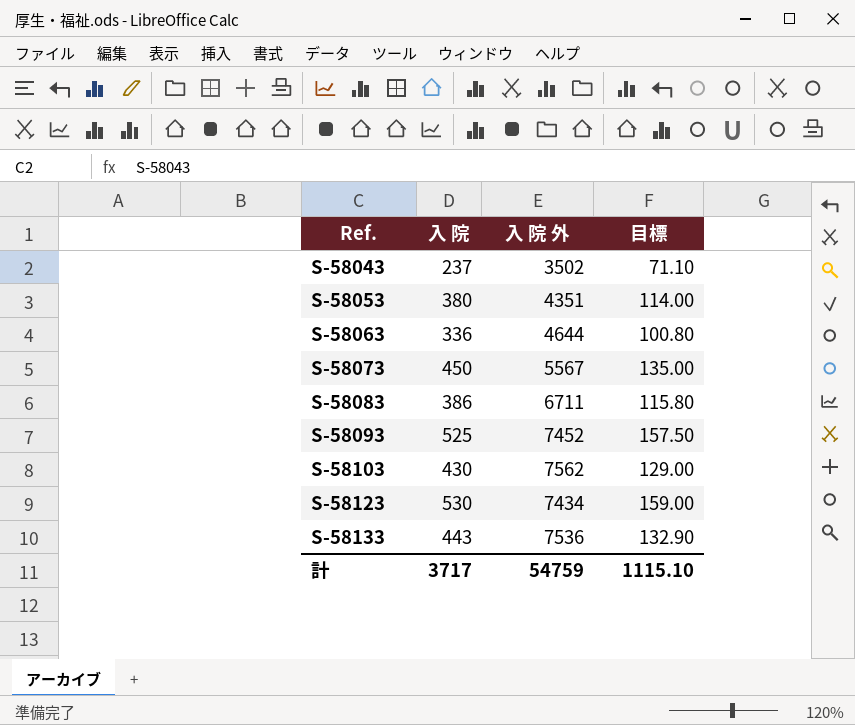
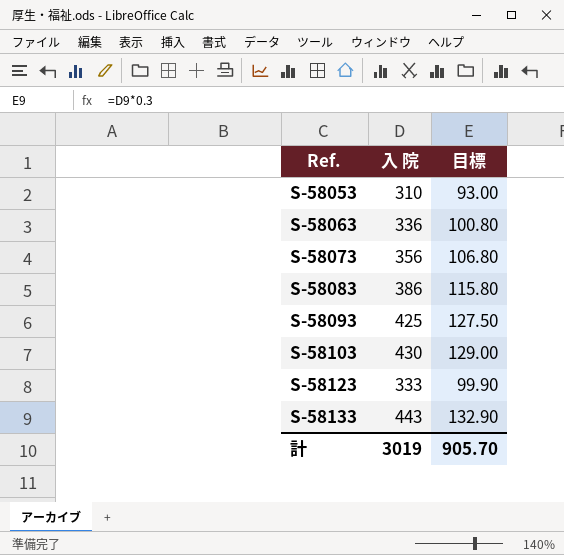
column 入 院 外 | position: 3 -> none
row S-58043: 237 | 3502 | 71.10 -> none
S-58053 | 入 院: 380 -> 310
S-58053 | 目標: 114.00 -> 93.00
S-58073 | 入 院: 450 -> 356
S-58073 | 目標: 135.00 -> 106.80
S-58093 | 入 院: 525 -> 425
S-58093 | 目標: 157.50 -> 127.50
S-58123 | 入 院: 530 -> 333
S-58123 | 目標: 159.00 -> 99.90
計 | 入 院: 3717 -> 3019
計 | 目標: 1115.10 -> 905.70

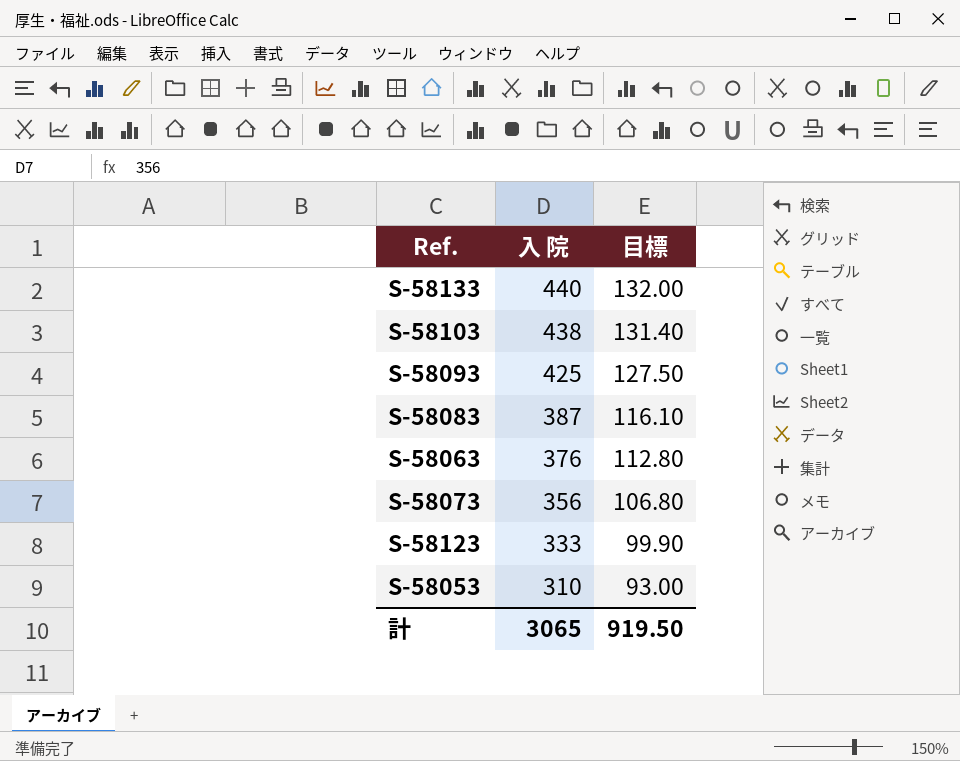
row order: Ref. ascending -> 入 院 descending
S-58133 | 入 院: 443 -> 440
S-58133 | 目標: 132.90 -> 132.00
S-58103 | 入 院: 430 -> 438
S-58103 | 目標: 129.00 -> 131.40
S-58083 | 入 院: 386 -> 387
S-58083 | 目標: 115.80 -> 116.10
S-58063 | 入 院: 336 -> 376
S-58063 | 目標: 100.80 -> 112.80
計 | 入 院: 3019 -> 3065
計 | 目標: 905.70 -> 919.50

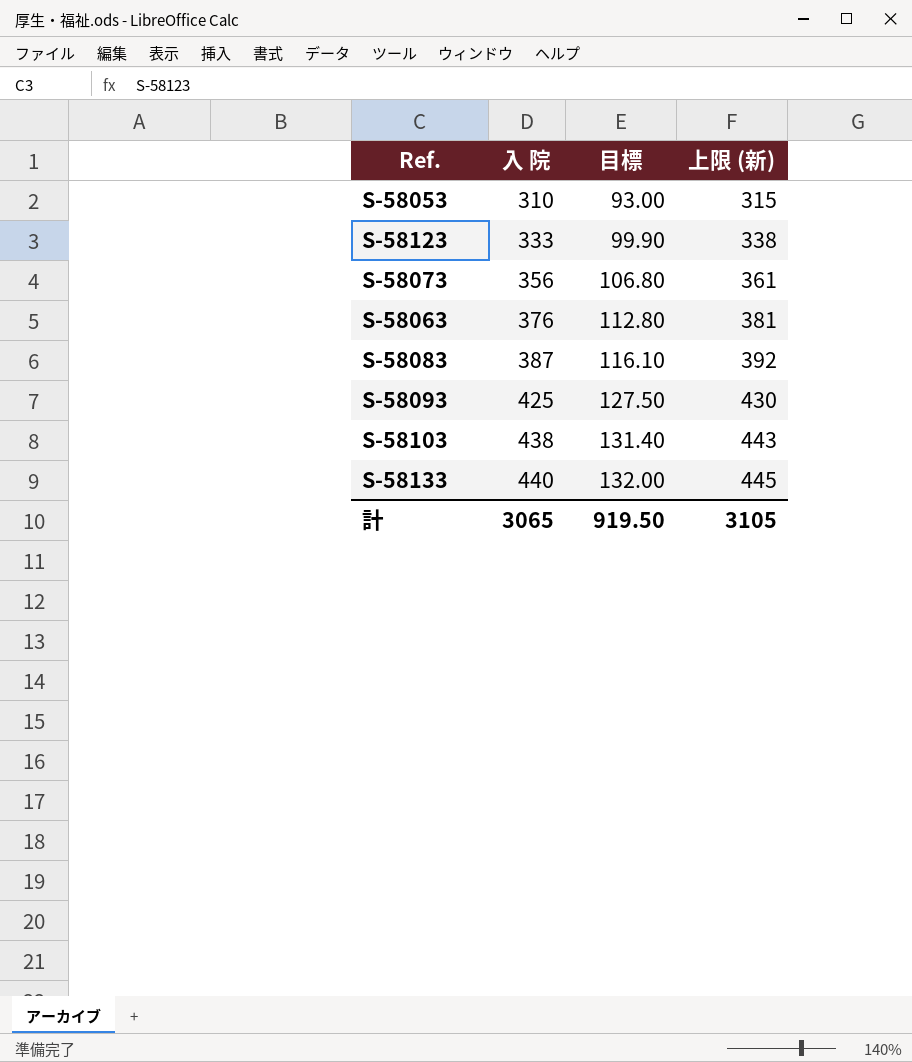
row order: 入 院 descending -> 入 院 ascending
column 上限 (新) | formula: none -> [入 院] + 5

